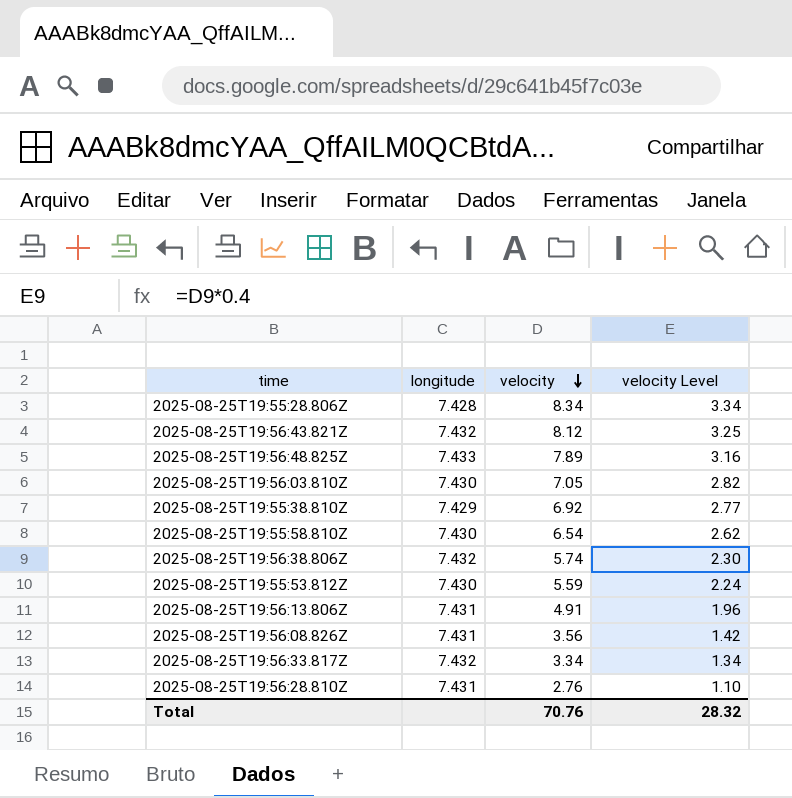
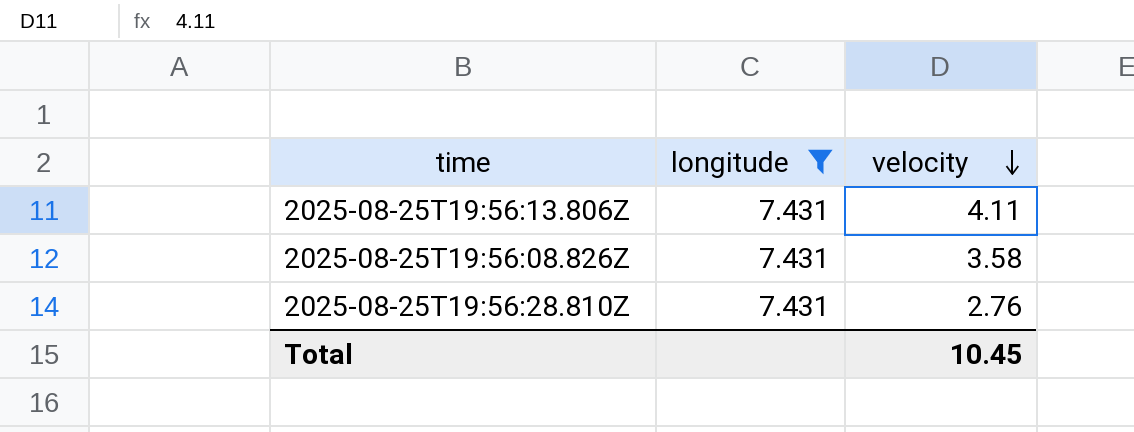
filter: none -> longitude = 7.431
column velocity Level | formula: [velocity] * 0.4 -> none
2025-08-25T19:56:13.806Z | velocity: 4.91 -> 4.11
2025-08-25T19:56:08.826Z | velocity: 3.56 -> 3.58
Total | velocity: 70.76 -> 10.45

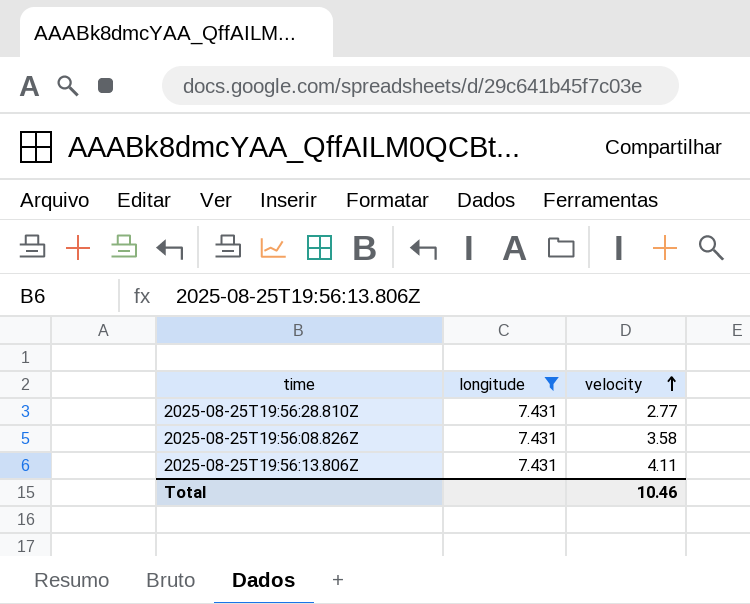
row order: velocity descending -> velocity ascending
2025-08-25T19:56:28.810Z | velocity: 2.76 -> 2.77
Total | velocity: 10.45 -> 10.46

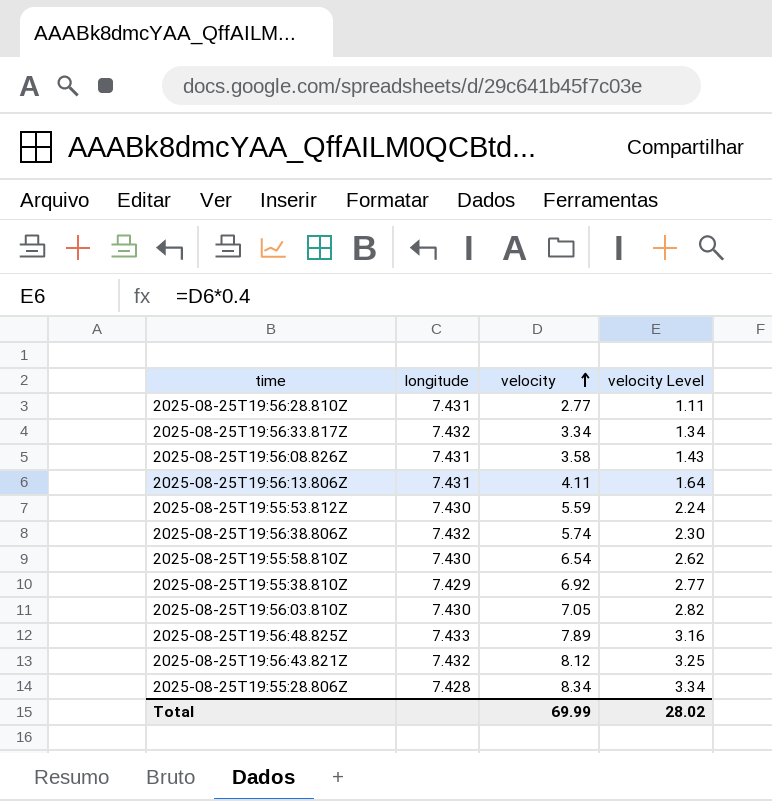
filter: longitude = 7.431 -> none
column velocity Level | formula: none -> [velocity] * 0.4
Total | velocity: 10.46 -> 69.99

